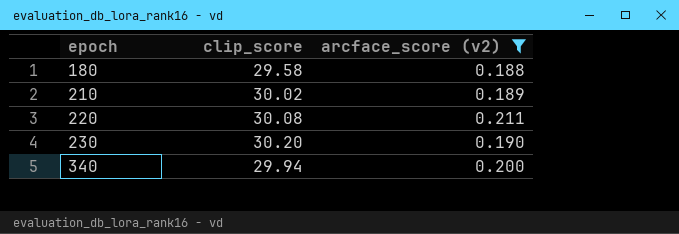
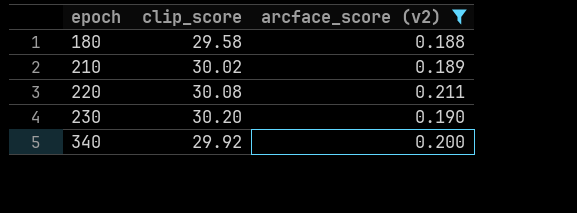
340 | clip_score: 29.94 -> 29.92

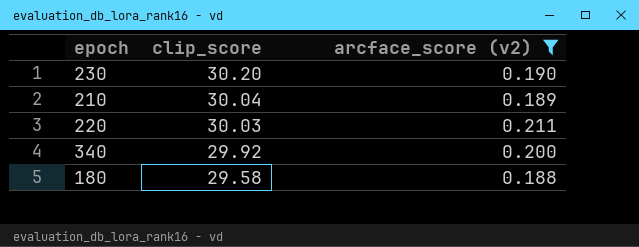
row order: epoch ascending -> clip_score descending
210 | clip_score: 30.02 -> 30.04
220 | clip_score: 30.08 -> 30.03

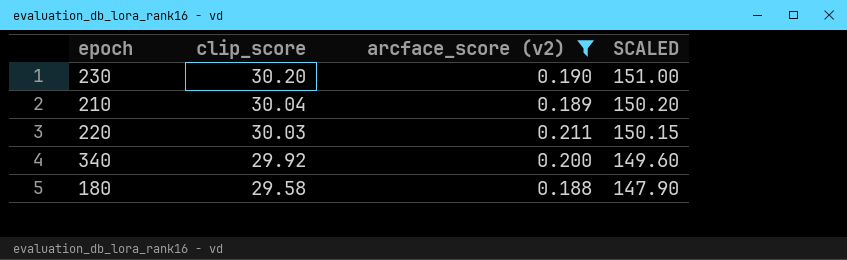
column SCALED | formula: none -> [clip_score] * 5

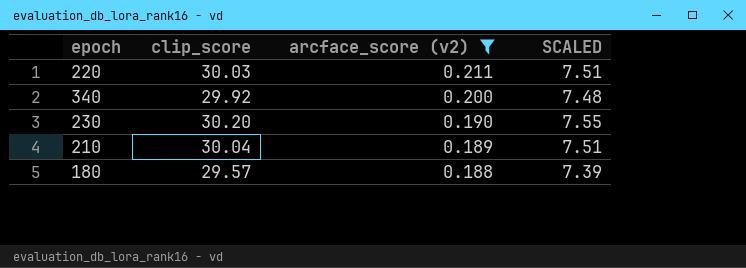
row order: clip_score descending -> arcface_score (v2) descending
column SCALED | formula: [clip_score] * 5 -> [clip_score] * 0.25
180 | clip_score: 29.58 -> 29.57

